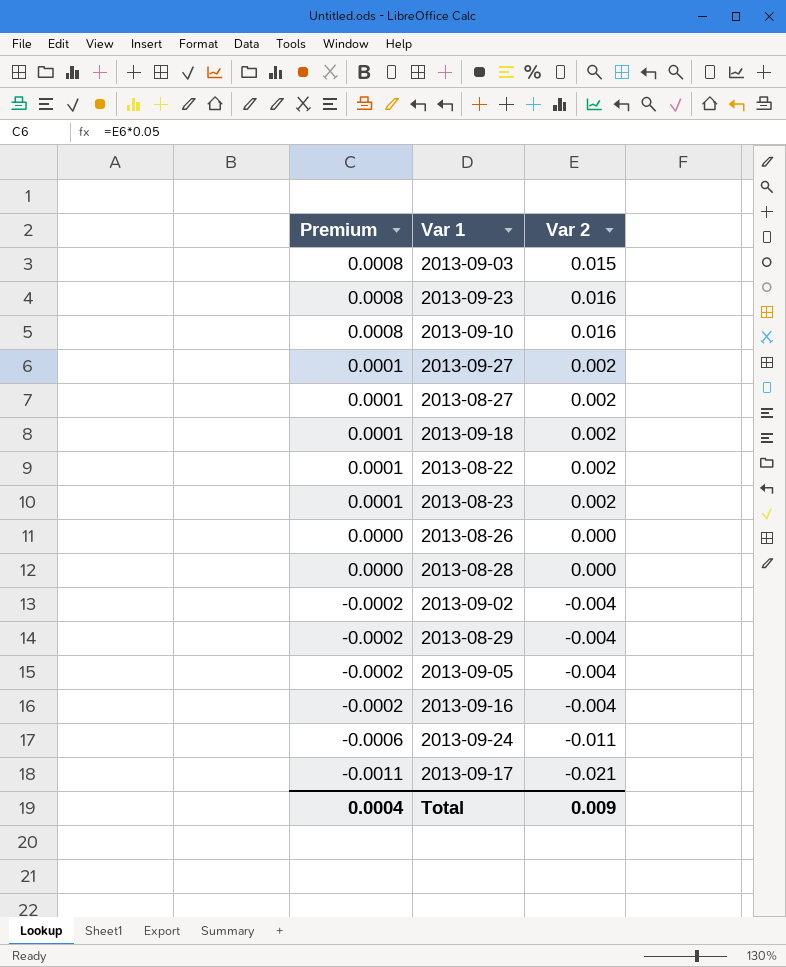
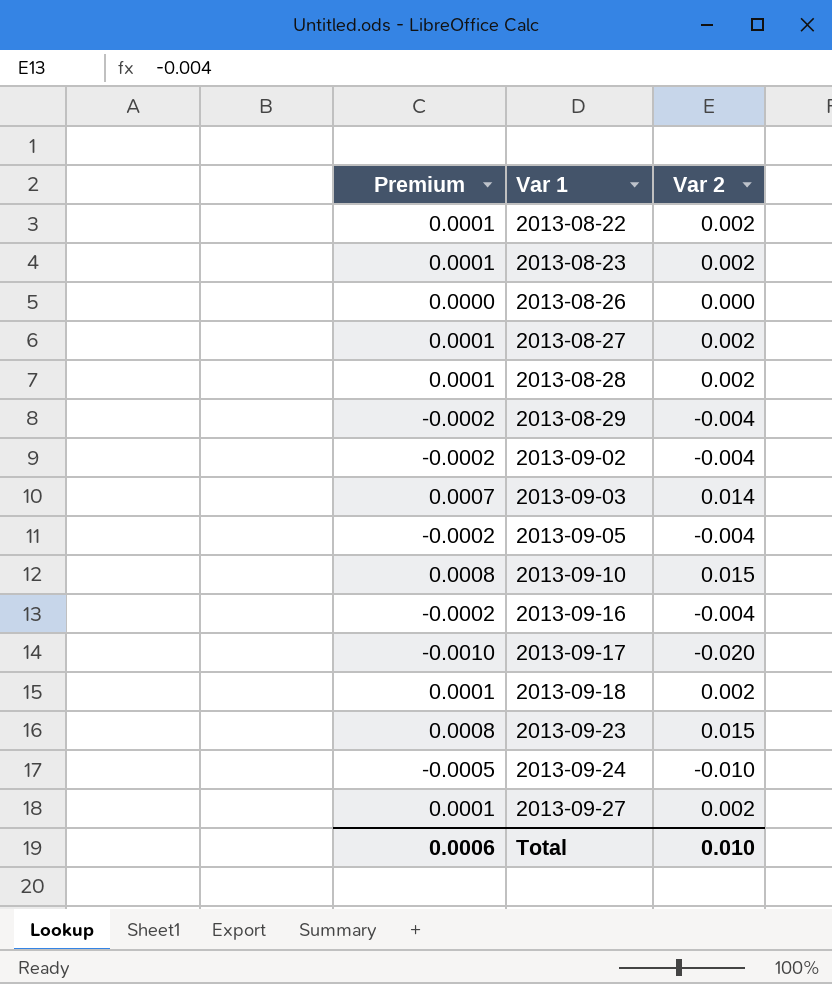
row order: Premium descending -> Var 1 ascending
2013-08-28 | Premium: 0.0000 -> 0.0001
2013-08-28 | Var 2: 0.000 -> 0.002
2013-09-03 | Premium: 0.0008 -> 0.0007
2013-09-03 | Var 2: 0.015 -> 0.014
2013-09-10 | Var 2: 0.016 -> 0.015
2013-09-17 | Premium: -0.0011 -> -0.0010
2013-09-17 | Var 2: -0.021 -> -0.020
2013-09-23 | Var 2: 0.016 -> 0.015
2013-09-24 | Premium: -0.0006 -> -0.0005
2013-09-24 | Var 2: -0.011 -> -0.010
Total | Premium: 0.0004 -> 0.0006
Total | Var 2: 0.009 -> 0.010

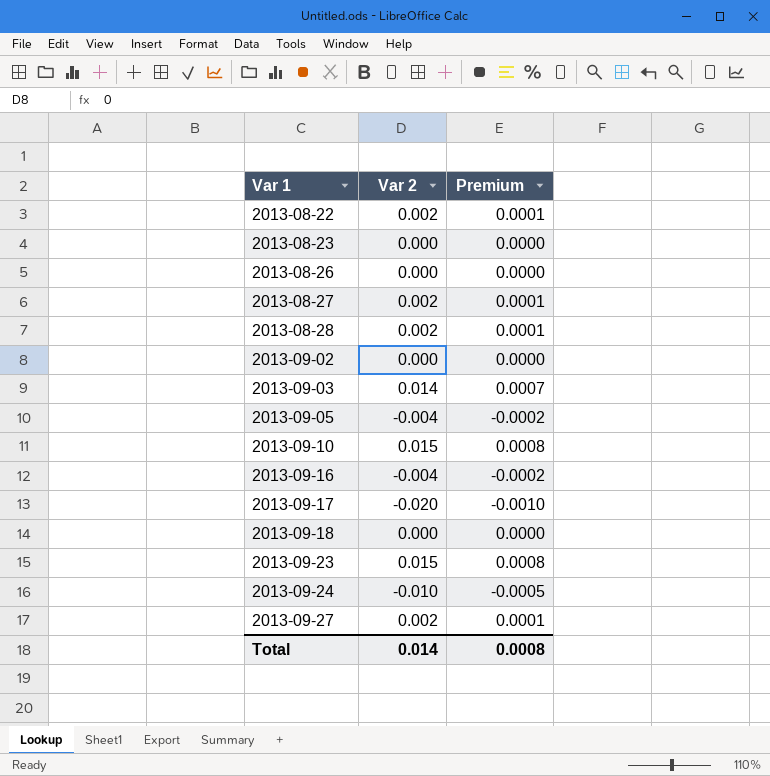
column Premium | position: 1 -> 3
row 2013-08-29: -0.0002 | -0.004 -> none
2013-08-23 | Var 2: 0.002 -> 0.000
2013-08-23 | Premium: 0.0001 -> 0.0000
2013-09-02 | Var 2: -0.004 -> 0.000
2013-09-02 | Premium: -0.0002 -> 0.0000
2013-09-18 | Var 2: 0.002 -> 0.000
2013-09-18 | Premium: 0.0001 -> 0.0000
Total | Var 2: 0.010 -> 0.014
Total | Premium: 0.0006 -> 0.0008

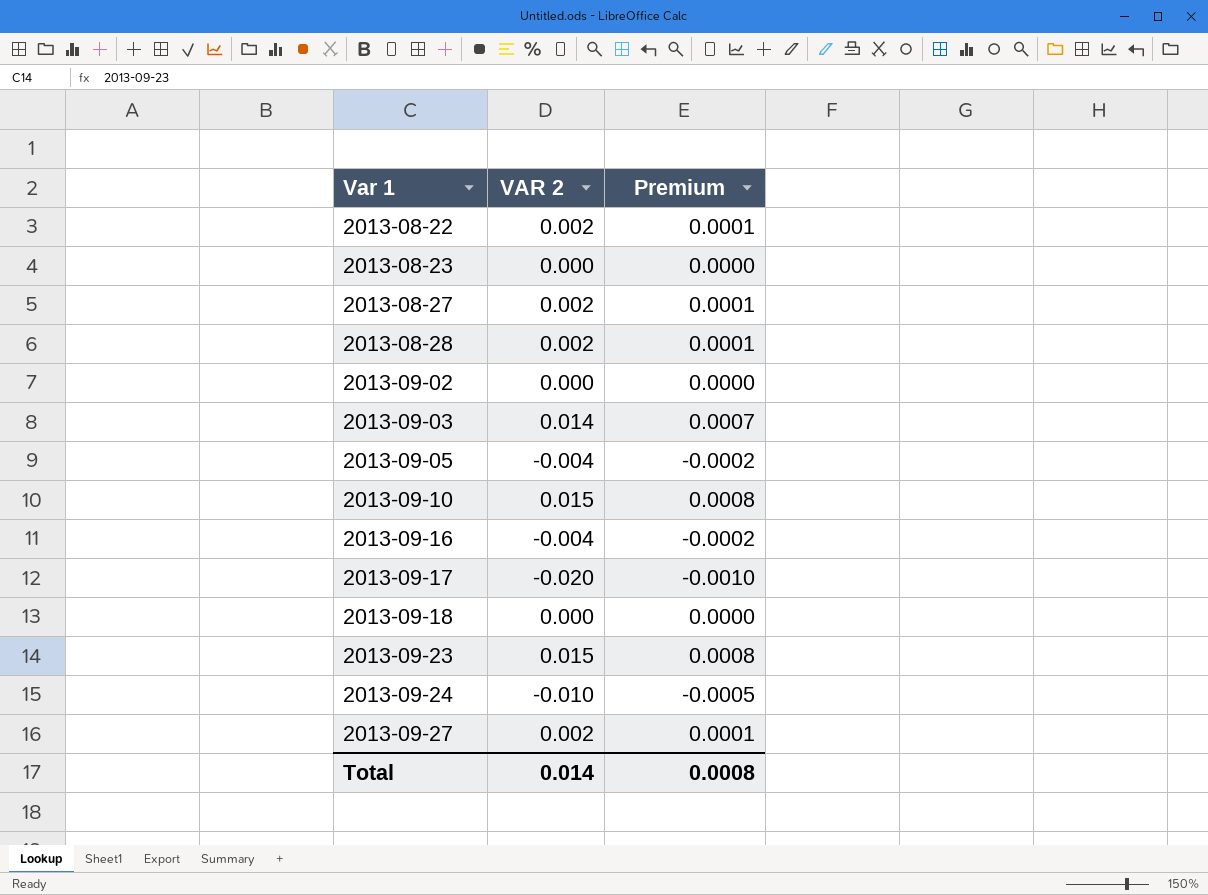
column name: Var 2 -> VAR 2
row 2013-08-26: 0.000 | 0.0000 -> none

